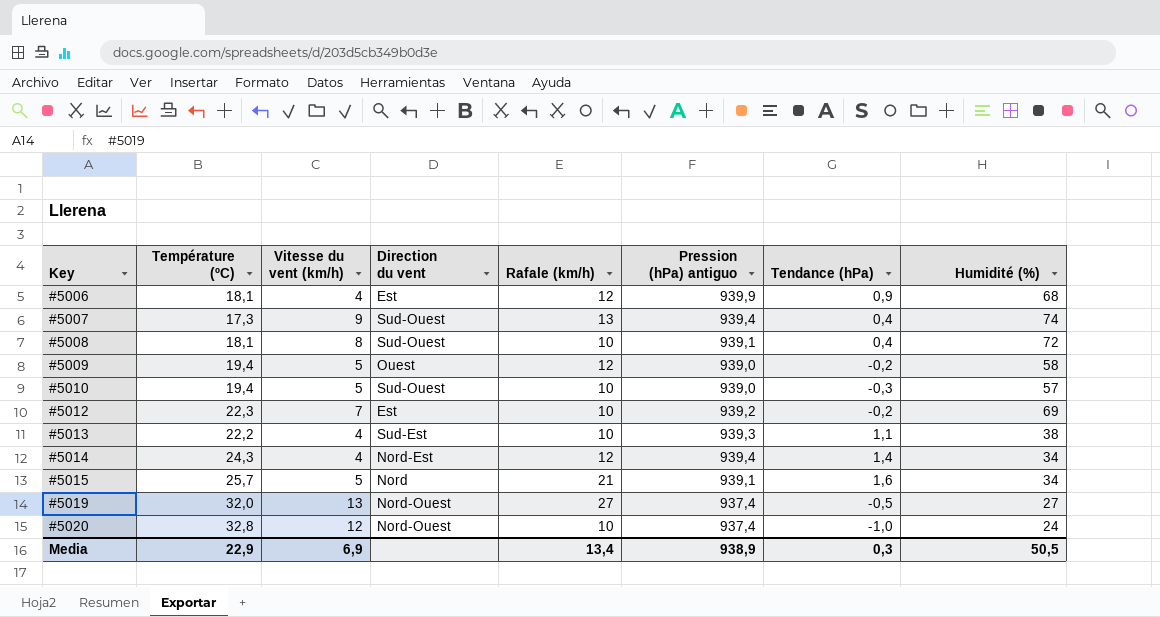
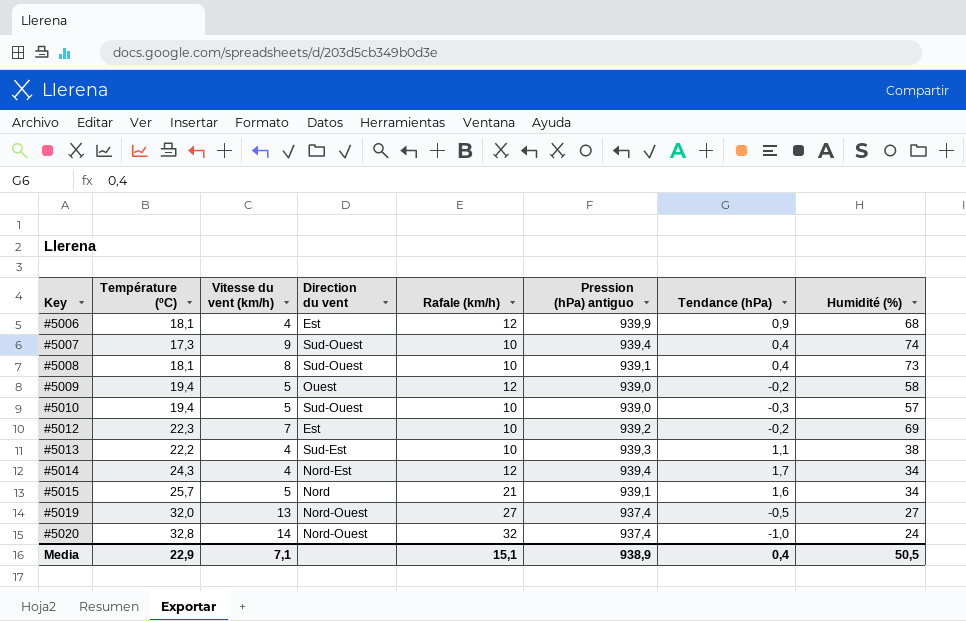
#5007 | Rafale (km/h): 13 -> 10
#5008 | Humidité (%): 72 -> 73
#5014 | Tendance (hPa): 1,4 -> 1,7
#5020 | Vitesse du vent (km/h): 12 -> 14
#5020 | Rafale (km/h): 10 -> 32
Media | Vitesse du vent (km/h): 6,9 -> 7,1
Media | Rafale (km/h): 13,4 -> 15,1
Media | Tendance (hPa): 0,3 -> 0,4

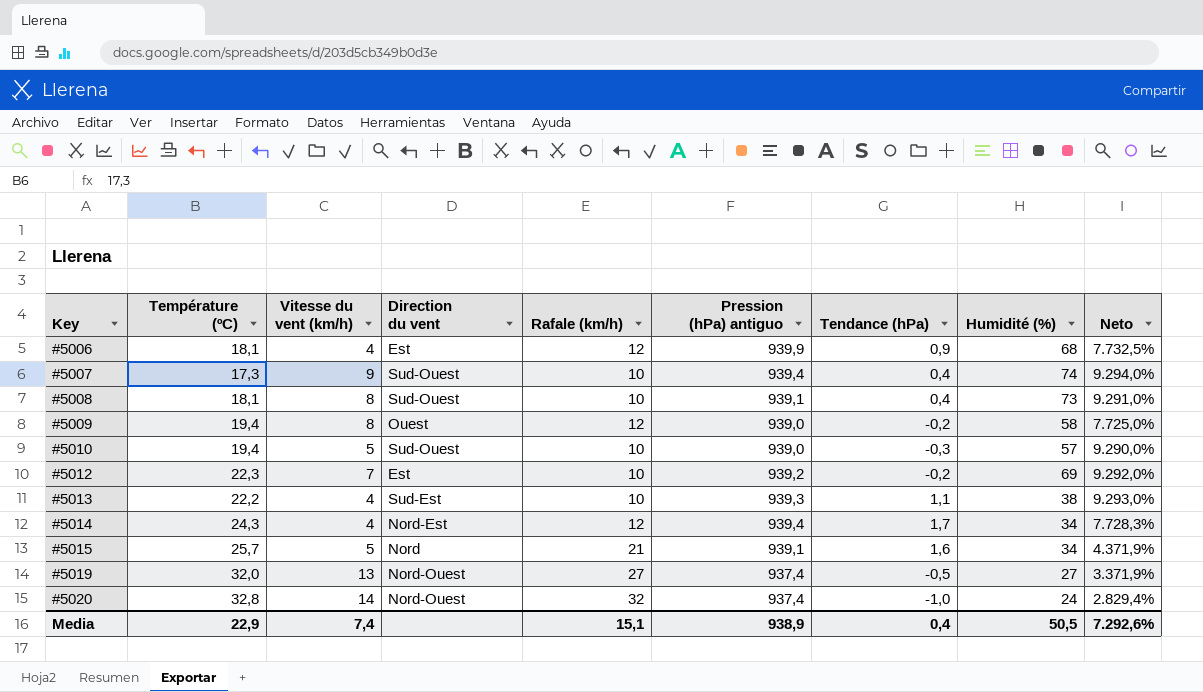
column Neto | formula: none -> ([Pression (hPa) antiguo] - [Rafale (km/h)]) / [Rafale (km/h)]
#5009 | Vitesse du vent (km/h): 5 -> 8
Media | Vitesse du vent (km/h): 7,1 -> 7,4

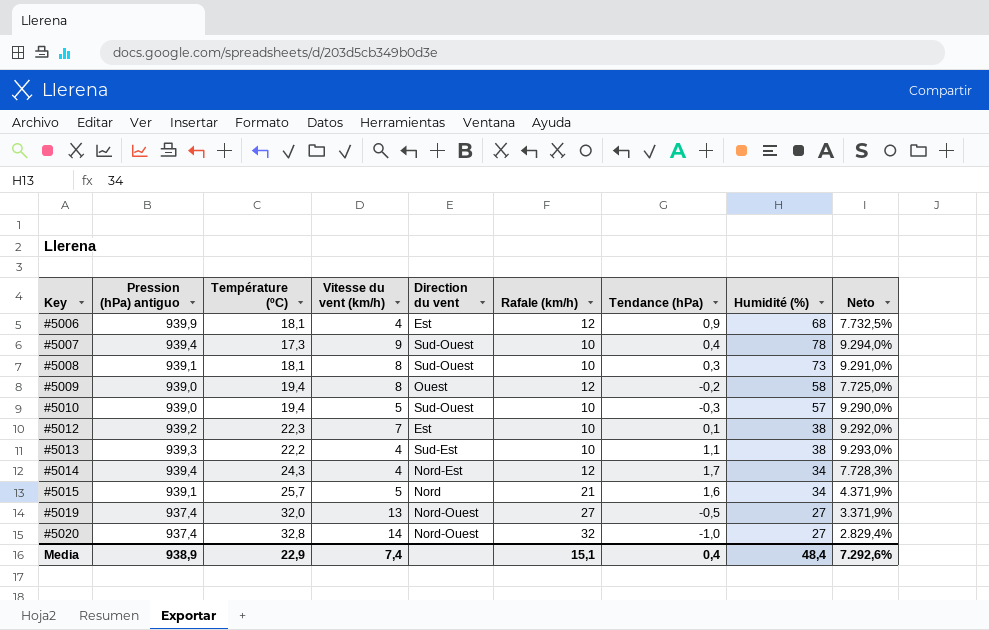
column Pression (hPa) antiguo | position: 6 -> 2
#5007 | Humidité (%): 74 -> 78
#5008 | Tendance (hPa): 0,4 -> 0,3
#5012 | Tendance (hPa): -0,2 -> 0,1
#5012 | Humidité (%): 69 -> 38
#5020 | Humidité (%): 24 -> 27
Media | Humidité (%): 50,5 -> 48,4

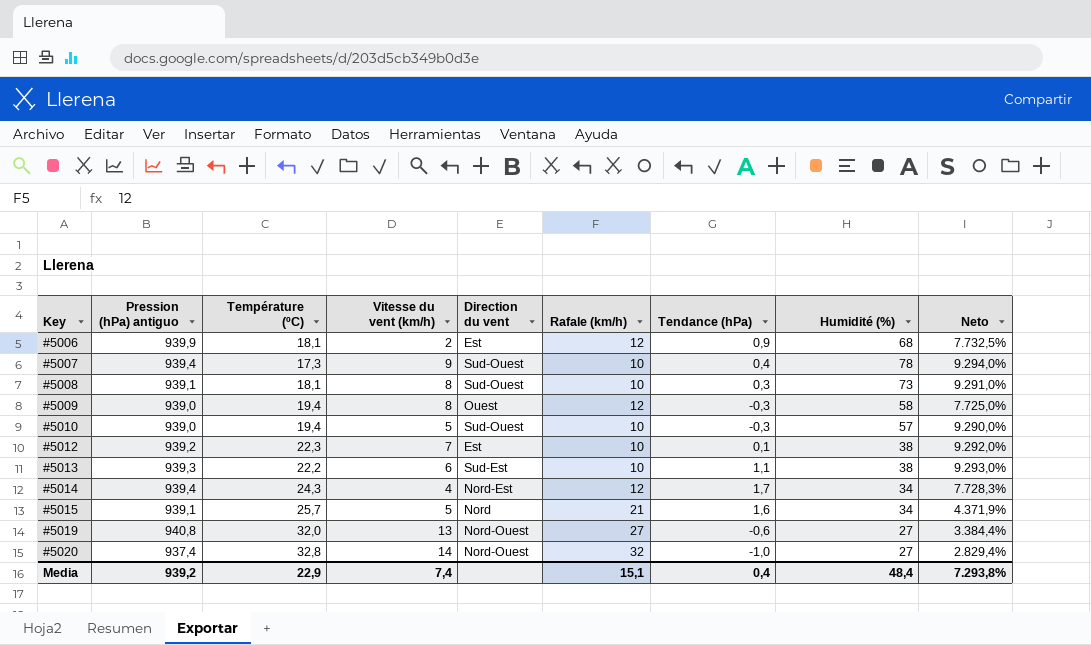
#5006 | Vitesse du vent (km/h): 4 -> 2
#5009 | Tendance (hPa): -0,2 -> -0,3
#5013 | Vitesse du vent (km/h): 4 -> 6
#5019 | Pression (hPa) antiguo: 937,4 -> 940,8
#5019 | Tendance (hPa): -0,5 -> -0,6
#5019 | Neto: 3.371,9% -> 3.384,4%
Media | Pression (hPa) antiguo: 938,9 -> 939,2
Media | Neto: 7.292,6% -> 7.293,8%

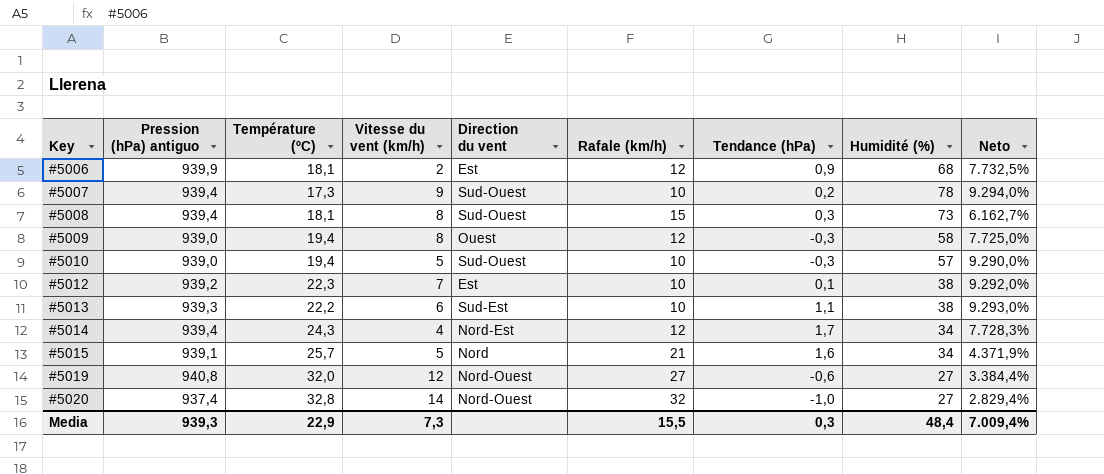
#5007 | Tendance (hPa): 0,4 -> 0,2
#5008 | Pression (hPa) antiguo: 939,1 -> 939,4
#5008 | Rafale (km/h): 10 -> 15
#5008 | Neto: 9.291,0% -> 6.162,7%
#5019 | Vitesse du vent (km/h): 13 -> 12
Media | Pression (hPa) antiguo: 939,2 -> 939,3
Media | Vitesse du vent (km/h): 7,4 -> 7,3
Media | Rafale (km/h): 15,1 -> 15,5
Media | Tendance (hPa): 0,4 -> 0,3
Media | Neto: 7.293,8% -> 7.009,4%

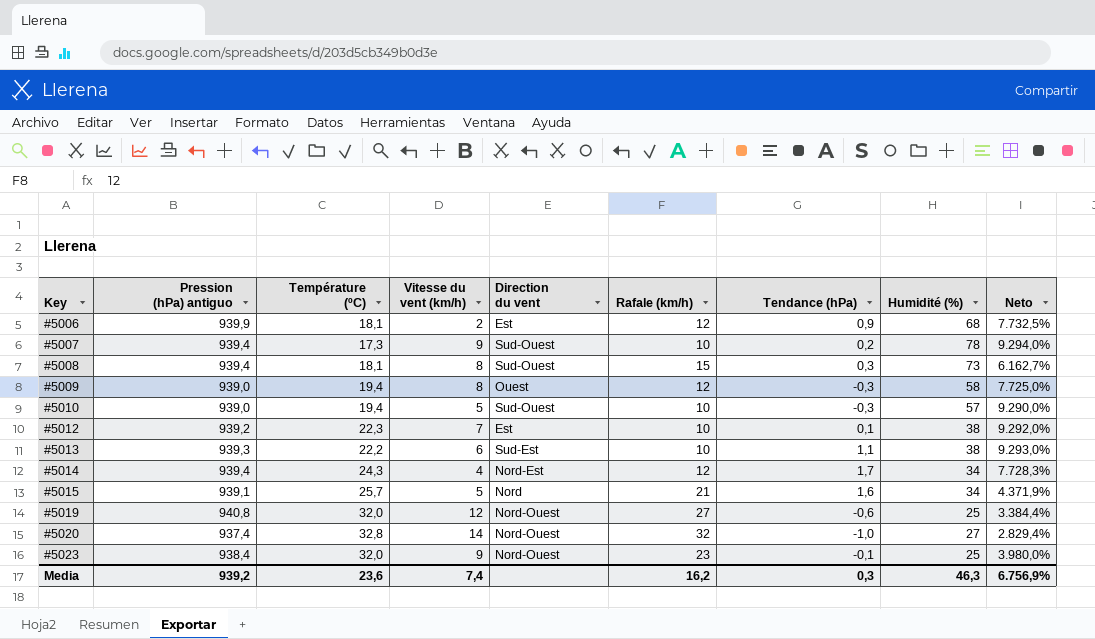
#5019 | Humidité (%): 27 -> 25
row #5023: none -> 938,4 | 32,0 | 9 | Nord-Ouest | 23 | -0,1 | 25 | 3.980,0%
Media | Pression (hPa) antiguo: 939,3 -> 939,2
Media | Température (ºC): 22,9 -> 23,6
Media | Vitesse du vent (km/h): 7,3 -> 7,4
Media | Rafale (km/h): 15,5 -> 16,2
Media | Humidité (%): 48,4 -> 46,3
Media | Neto: 7.009,4% -> 6.756,9%

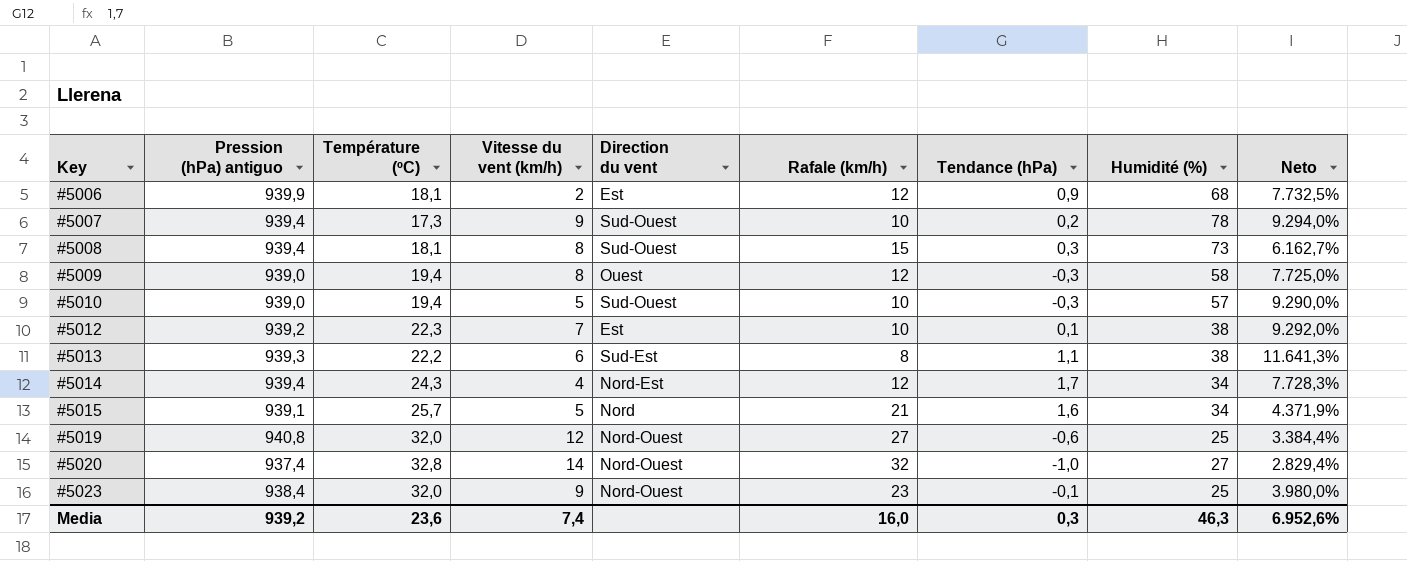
#5013 | Rafale (km/h): 10 -> 8
#5013 | Neto: 9.293,0% -> 11.641,3%
Media | Rafale (km/h): 16,2 -> 16,0
Media | Neto: 6.756,9% -> 6.952,6%

